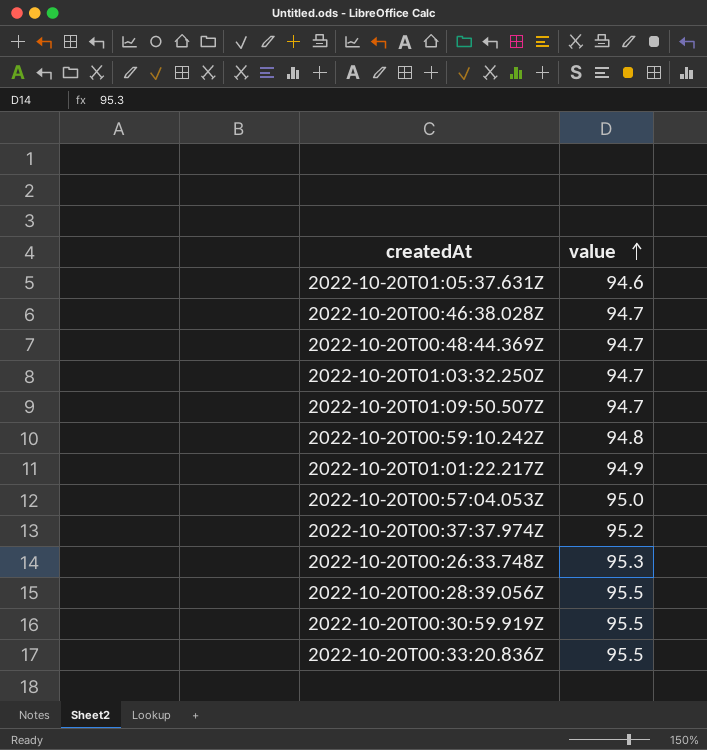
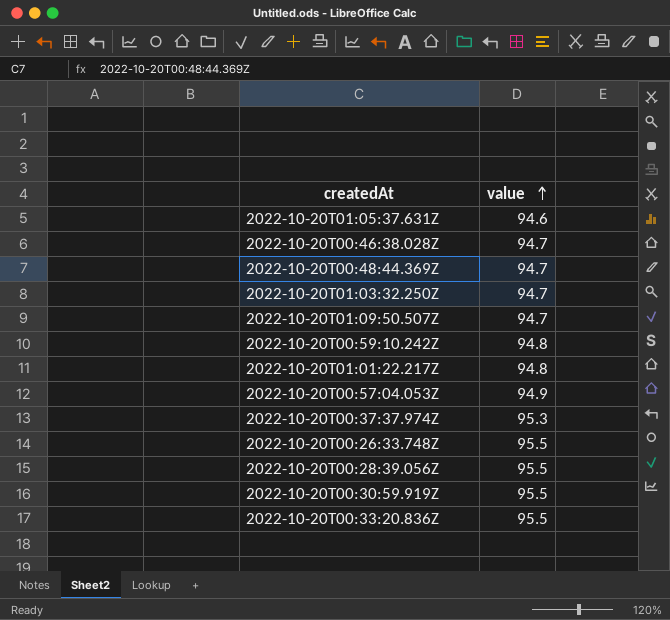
2022-10-20T01:01:22.217Z | value: 94.9 -> 94.8
2022-10-20T00:57:04.053Z | value: 95.0 -> 94.9
2022-10-20T00:37:37.974Z | value: 95.2 -> 95.3
2022-10-20T00:26:33.748Z | value: 95.3 -> 95.5

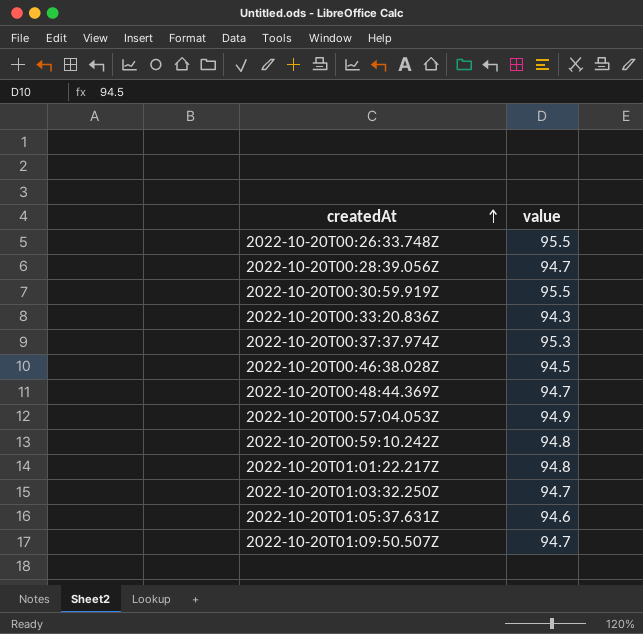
row order: value ascending -> createdAt ascending
2022-10-20T00:28:39.056Z | value: 95.5 -> 94.7
2022-10-20T00:33:20.836Z | value: 95.5 -> 94.3
2022-10-20T00:46:38.028Z | value: 94.7 -> 94.5

